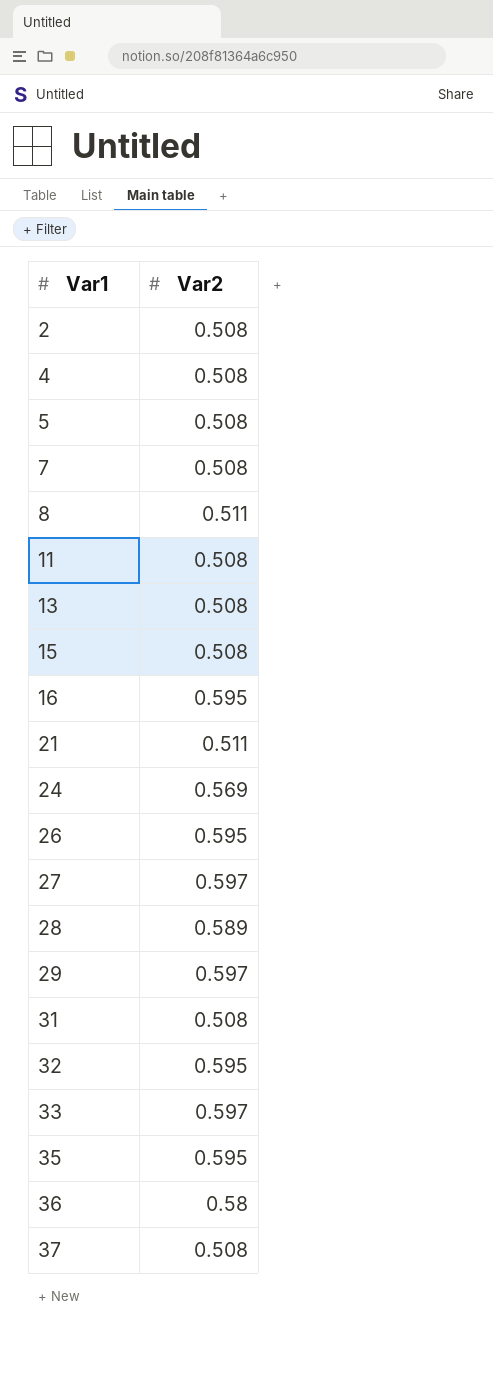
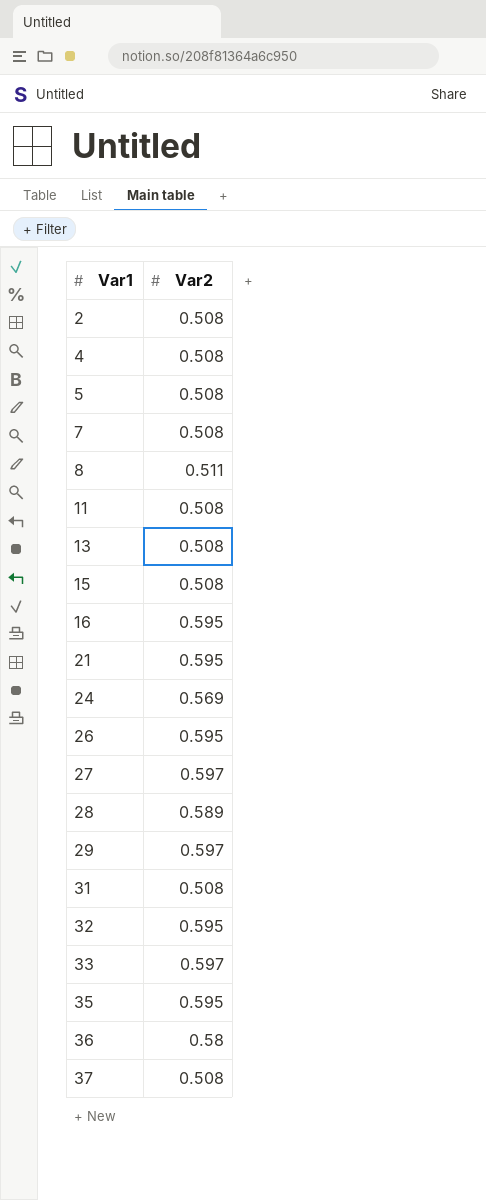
21 | Var2: 0.511 -> 0.595

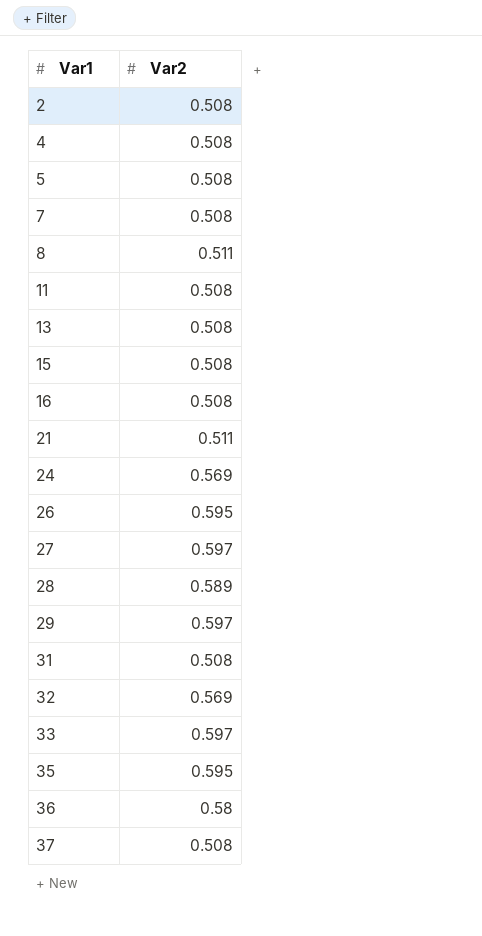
16 | Var2: 0.595 -> 0.508
21 | Var2: 0.595 -> 0.511
32 | Var2: 0.595 -> 0.569

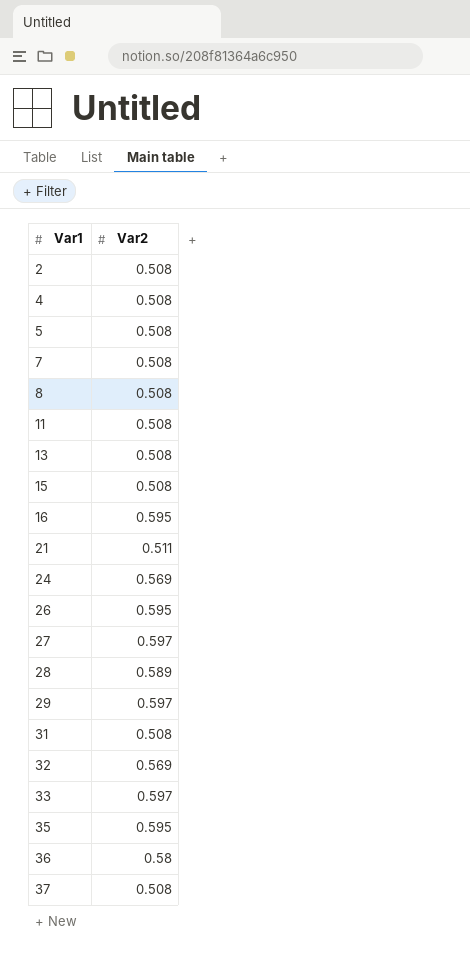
8 | Var2: 0.511 -> 0.508
16 | Var2: 0.508 -> 0.595

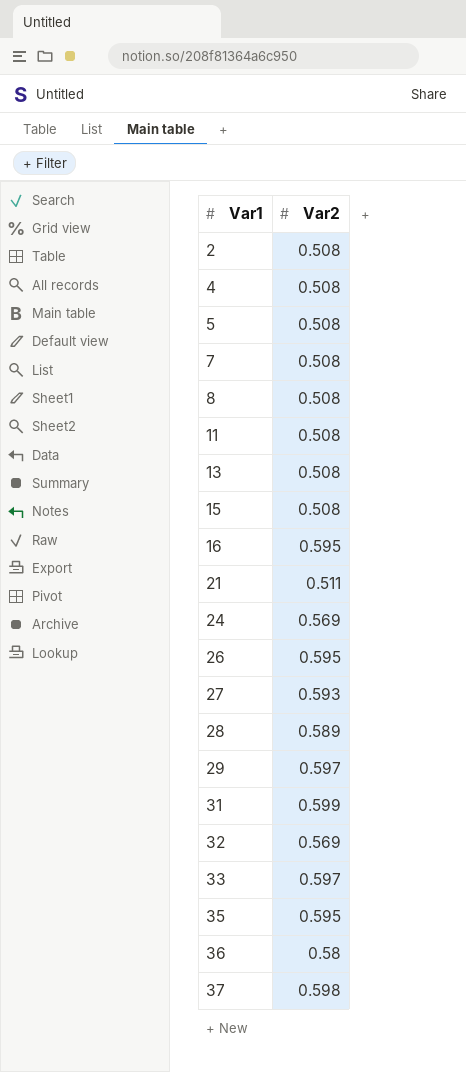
27 | Var2: 0.597 -> 0.593
31 | Var2: 0.508 -> 0.599
37 | Var2: 0.508 -> 0.598

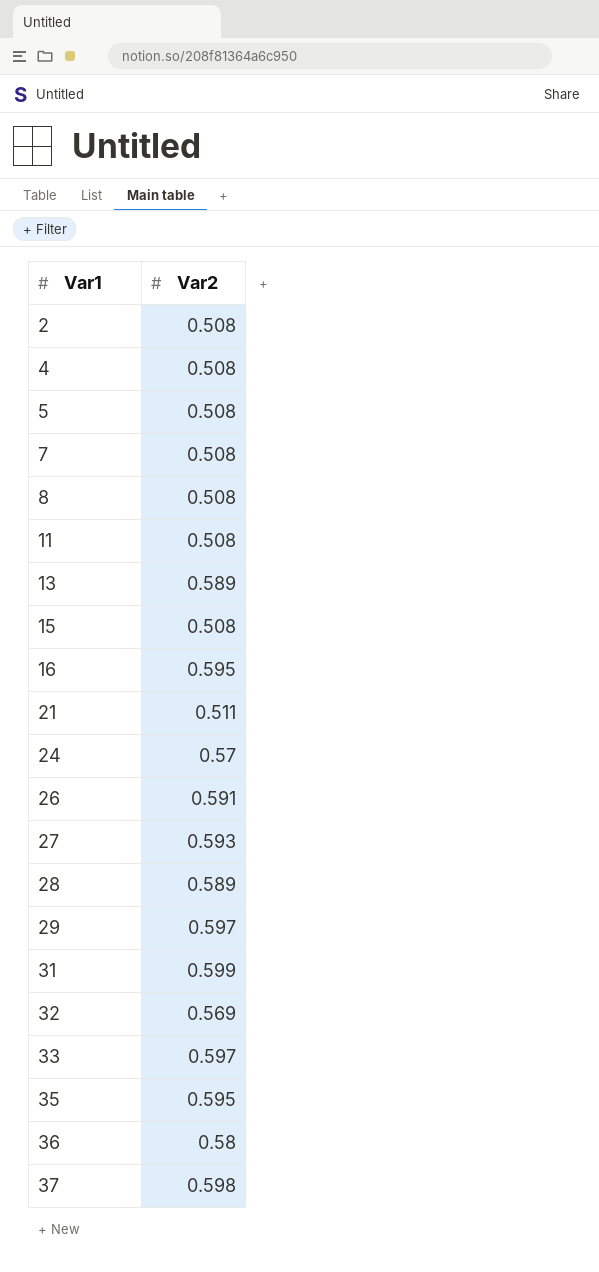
13 | Var2: 0.508 -> 0.589
24 | Var2: 0.569 -> 0.57
26 | Var2: 0.595 -> 0.591

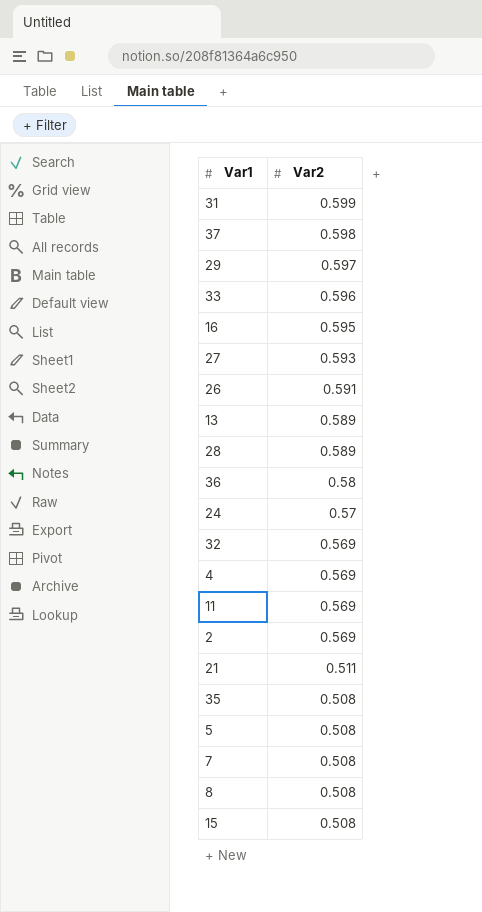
row order: Var1 ascending -> Var2 descending
33 | Var2: 0.597 -> 0.596
4 | Var2: 0.508 -> 0.569
11 | Var2: 0.508 -> 0.569
2 | Var2: 0.508 -> 0.569
35 | Var2: 0.595 -> 0.508

